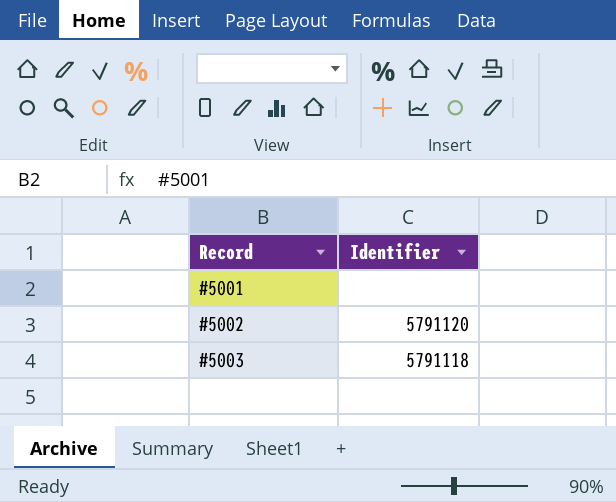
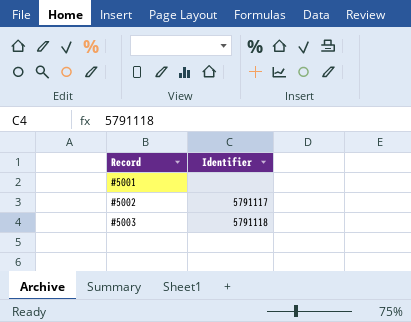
#5002 | Identifier: 5791120 -> 5791117

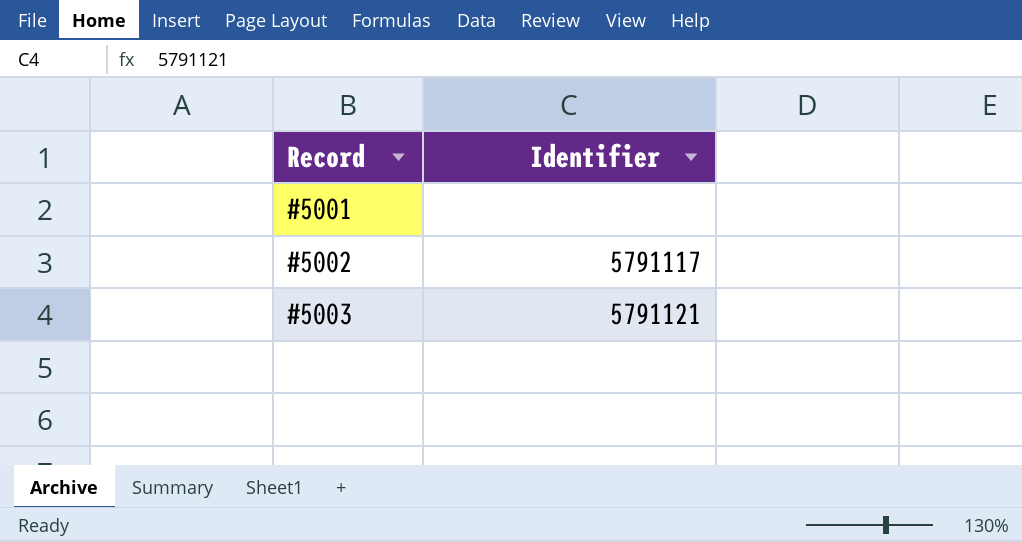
#5003 | Identifier: 5791118 -> 5791121

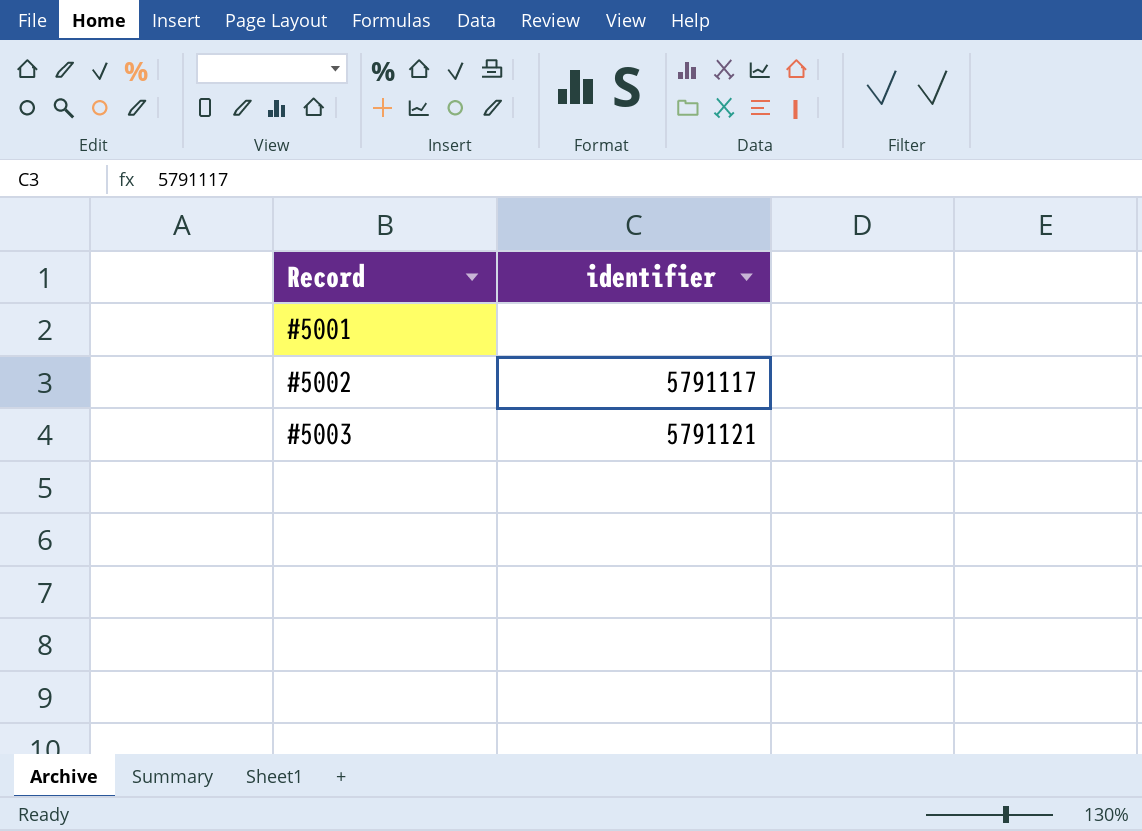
column name: Identifier -> identifier

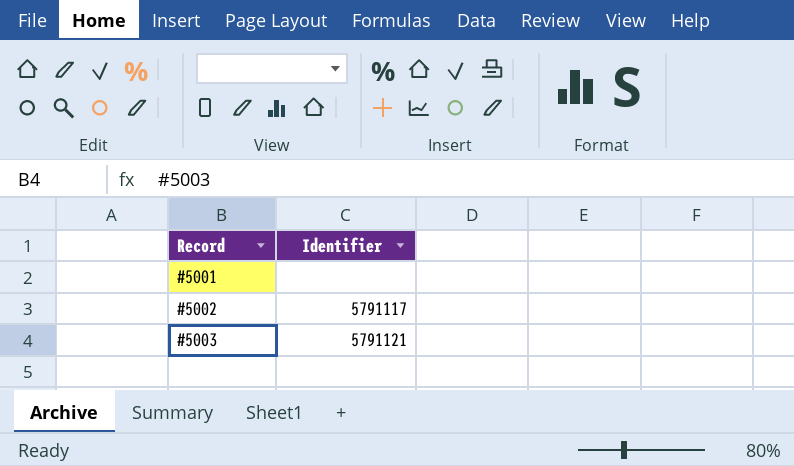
column name: identifier -> Identifier

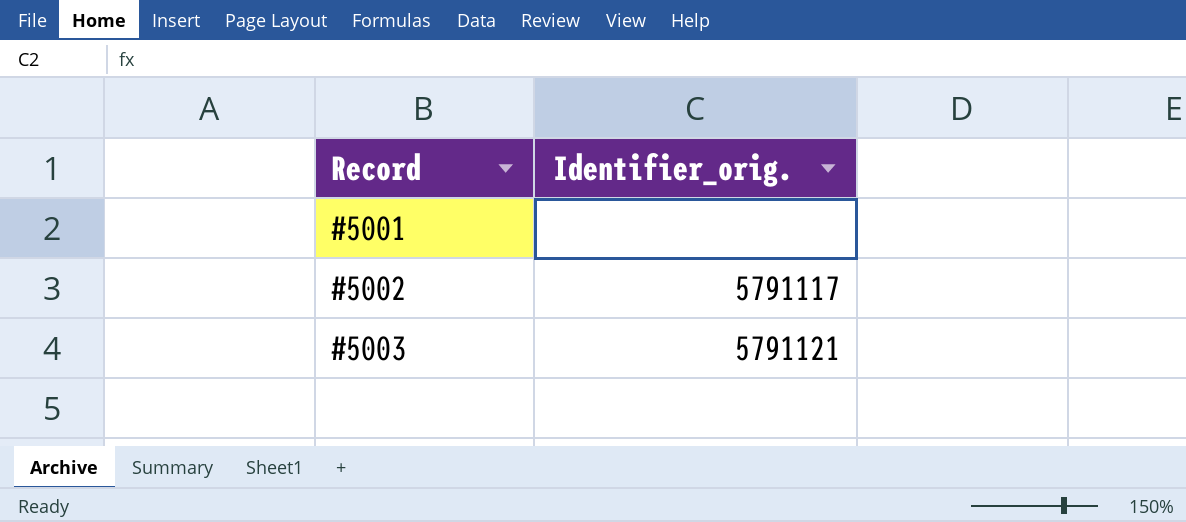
column name: Identifier -> Identifier_orig.

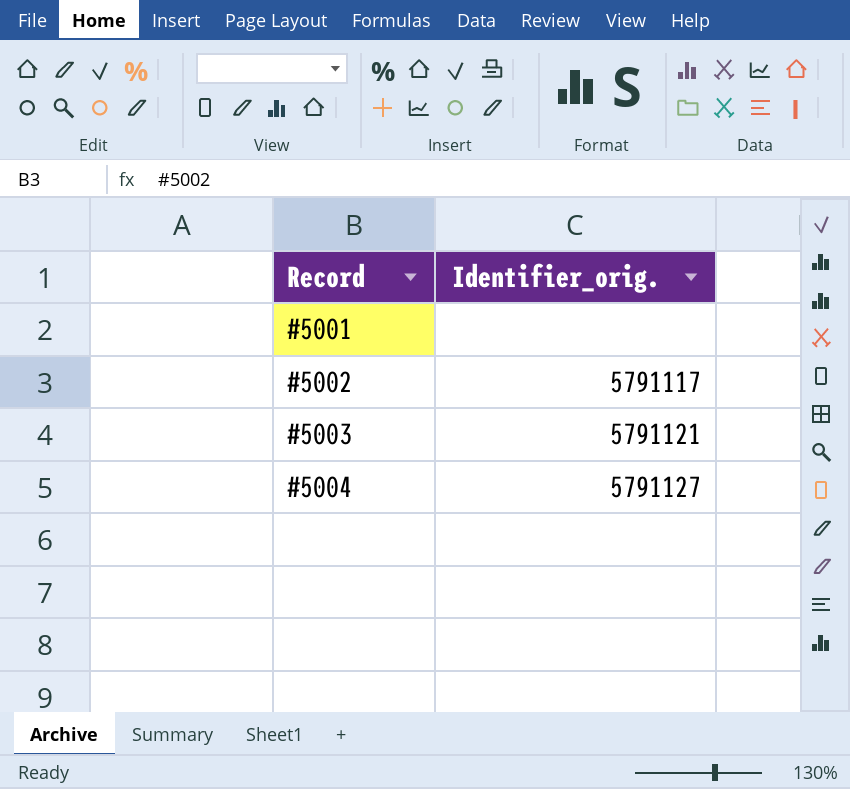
row #5004: none -> 5791127

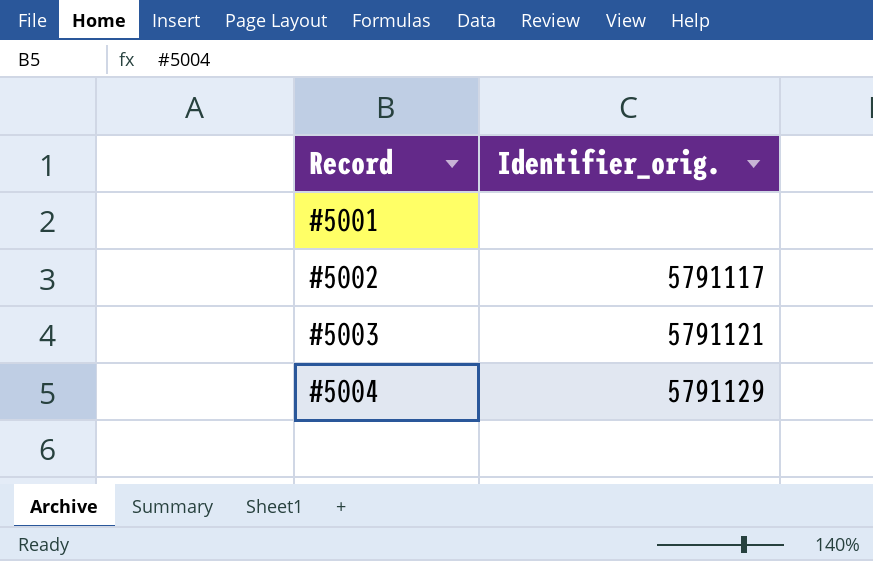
#5004 | Identifier_orig.: 5791127 -> 5791129

